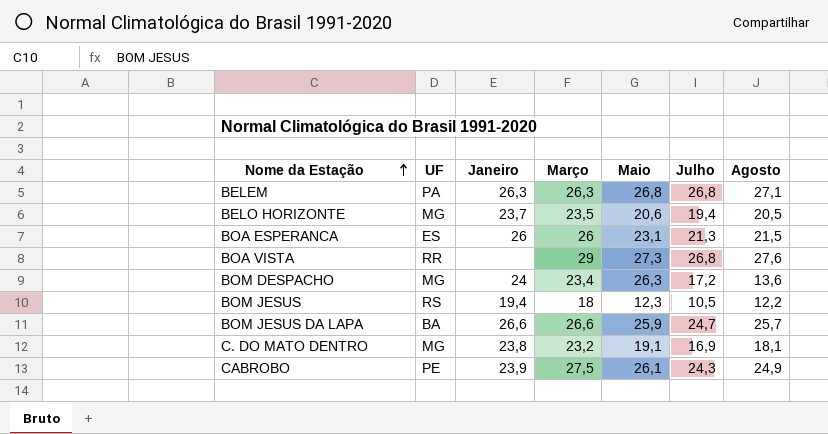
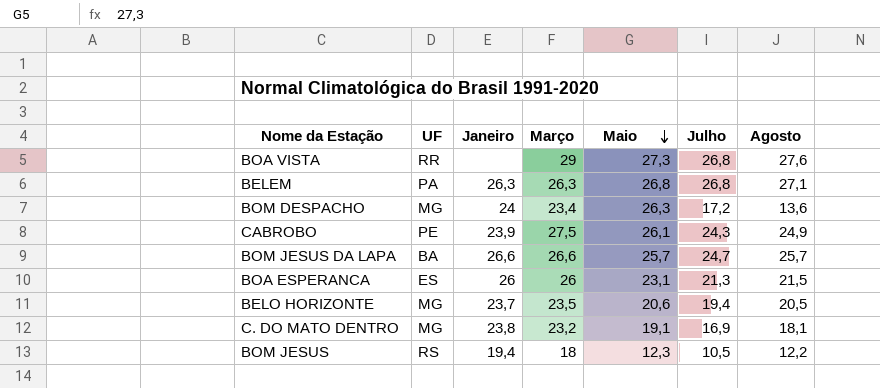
row order: Nome da Estação ascending -> Maio descending
BOM JESUS DA LAPA | Maio: 25,9 -> 25,7

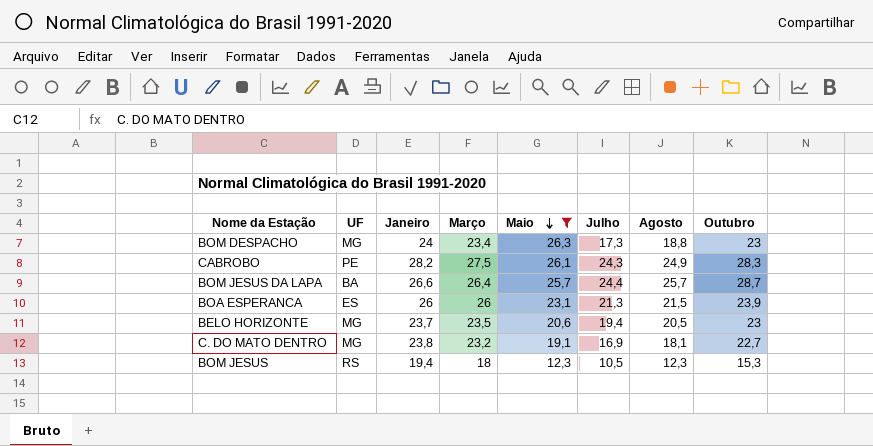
filter: none -> Maio <= 26,3
column Outubro | position: none -> 8
BOM DESPACHO | Julho: 17,2 -> 17,3
BOM DESPACHO | Agosto: 13,6 -> 18,8
CABROBO | Janeiro: 23,9 -> 28,2
BOM JESUS DA LAPA | Março: 26,6 -> 26,4
BOM JESUS DA LAPA | Julho: 24,7 -> 24,4
BOM JESUS | Agosto: 12,2 -> 12,3

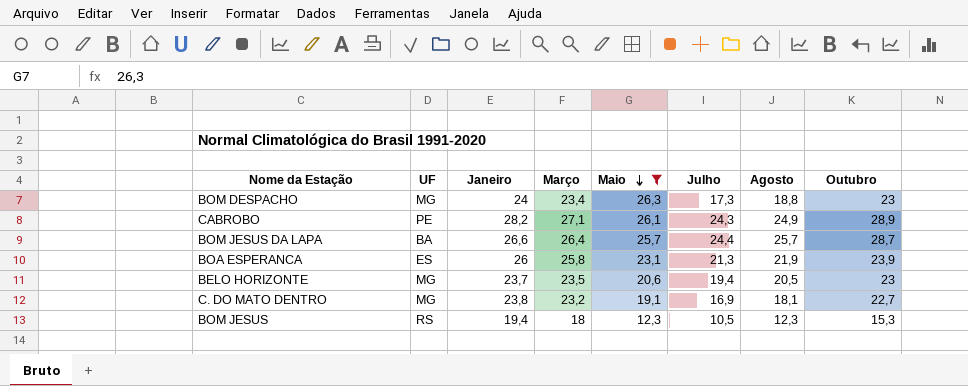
CABROBO | Março: 27,5 -> 27,1
CABROBO | Outubro: 28,3 -> 28,9
BOA ESPERANCA | Março: 26 -> 25,8
BOA ESPERANCA | Agosto: 21,5 -> 21,9

